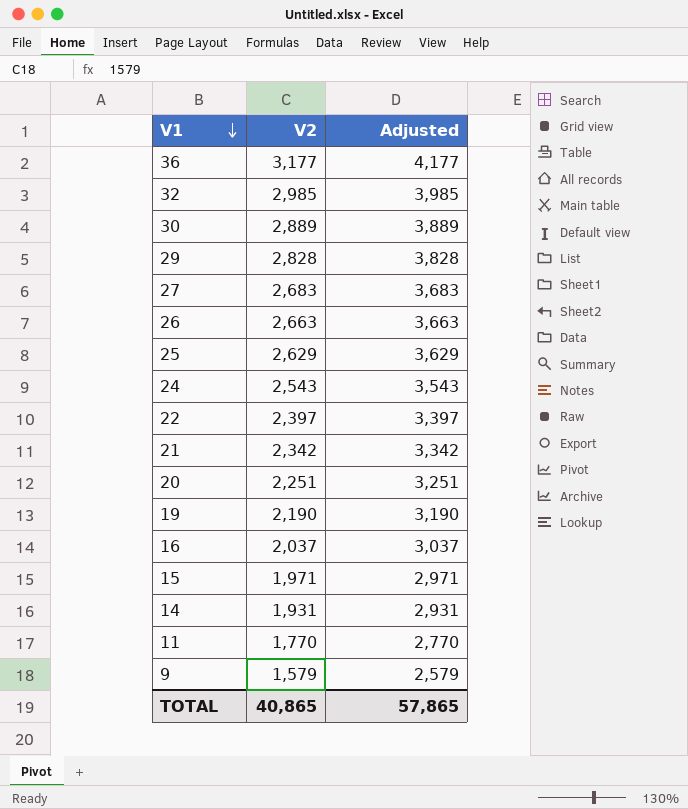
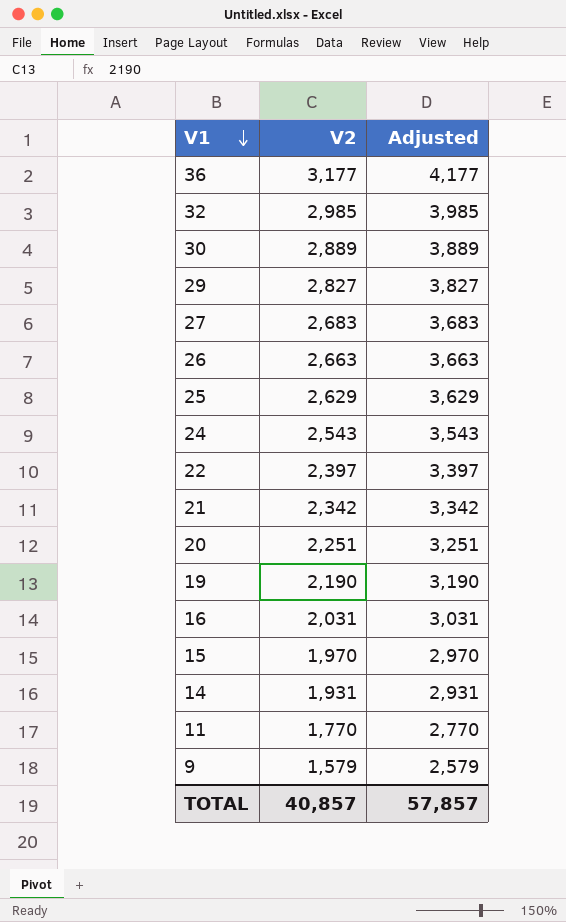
29 | V2: 2,828 -> 2,827
29 | Adjusted: 3,828 -> 3,827
16 | V2: 2,037 -> 2,031
16 | Adjusted: 3,037 -> 3,031
15 | V2: 1,971 -> 1,970
15 | Adjusted: 2,971 -> 2,970
TOTAL | V2: 40,865 -> 40,857
TOTAL | Adjusted: 57,865 -> 57,857

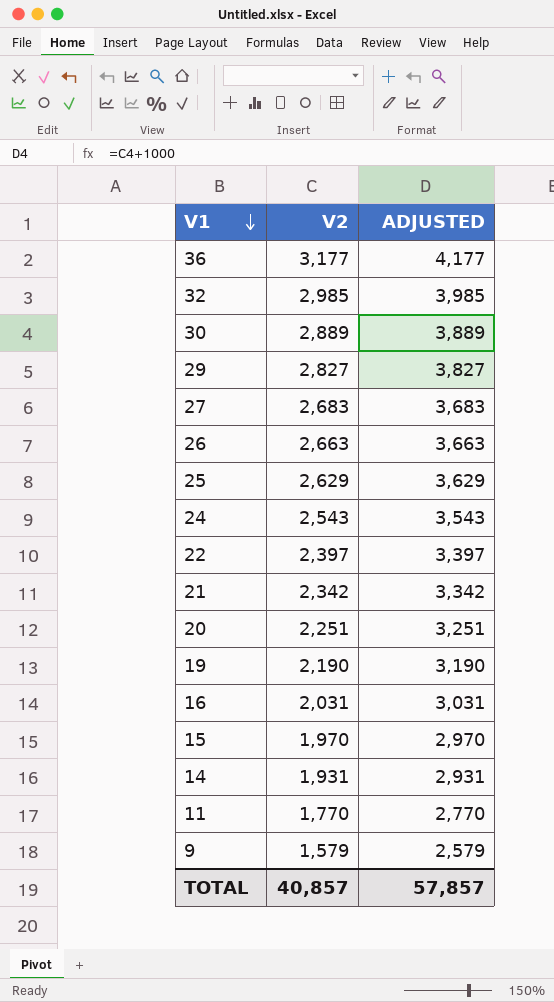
column name: Adjusted -> ADJUSTED

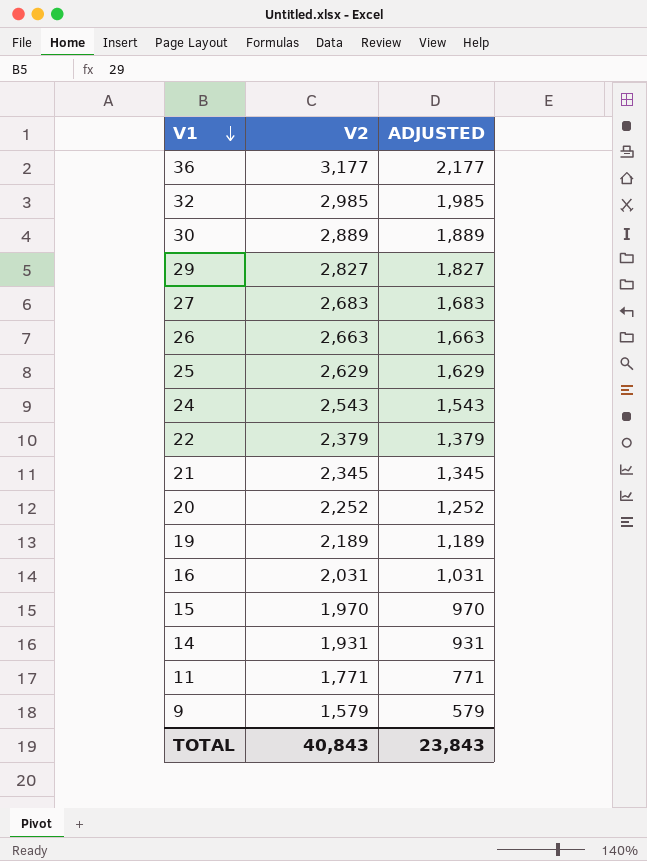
column ADJUSTED | formula: [V2] + 1000 -> [V2] - 1000
22 | V2: 2,397 -> 2,379
21 | V2: 2,342 -> 2,345
20 | V2: 2,251 -> 2,252
19 | V2: 2,190 -> 2,189
11 | V2: 1,770 -> 1,771
TOTAL | V2: 40,857 -> 40,843
TOTAL | ADJUSTED: 57,857 -> 23,843

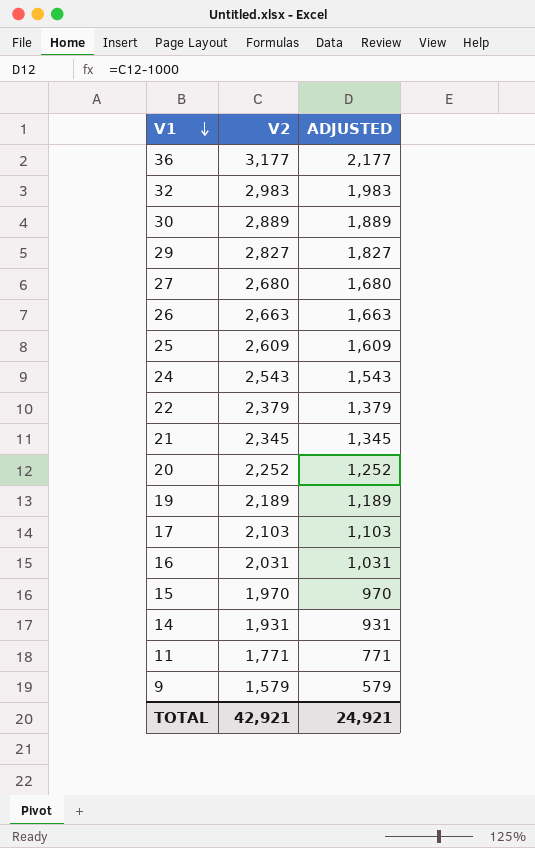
32 | V2: 2,985 -> 2,983
32 | ADJUSTED: 1,985 -> 1,983
27 | V2: 2,683 -> 2,680
27 | ADJUSTED: 1,683 -> 1,680
25 | V2: 2,629 -> 2,609
25 | ADJUSTED: 1,629 -> 1,609
row 17: none -> 2,103 | 1,103
TOTAL | V2: 40,843 -> 42,921
TOTAL | ADJUSTED: 23,843 -> 24,921

